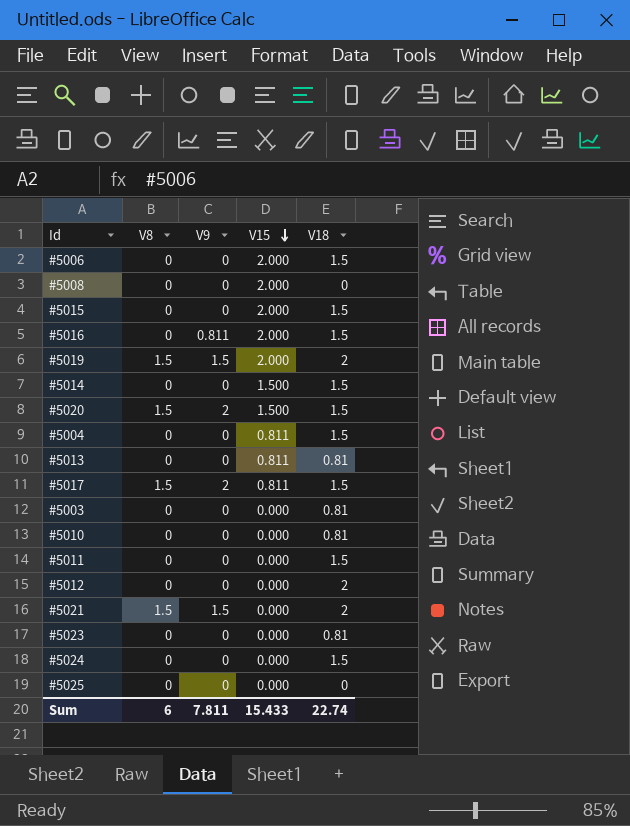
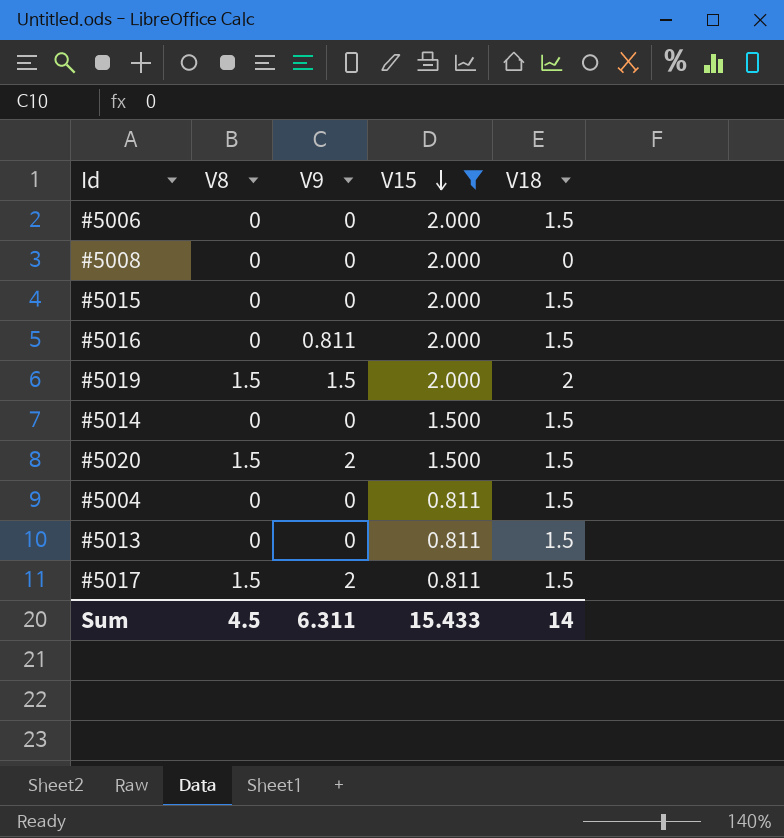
filter: none -> V15 != 0.000
#5013 | V18: 0.81 -> 1.5
Sum | V8: 6 -> 4.5
Sum | V9: 7.811 -> 6.311
Sum | V18: 22.74 -> 14

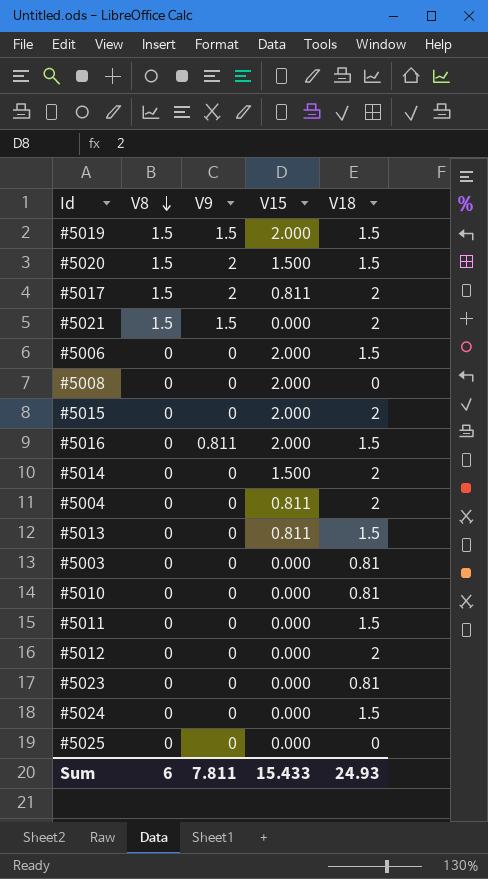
filter: V15 != 0.000 -> none
row order: V15 descending -> V8 descending
#5019 | V18: 2 -> 1.5
#5017 | V18: 1.5 -> 2
#5015 | V18: 1.5 -> 2
#5014 | V18: 1.5 -> 2
#5004 | V18: 1.5 -> 2
Sum | V8: 4.5 -> 6
Sum | V9: 6.311 -> 7.811
Sum | V18: 14 -> 24.93

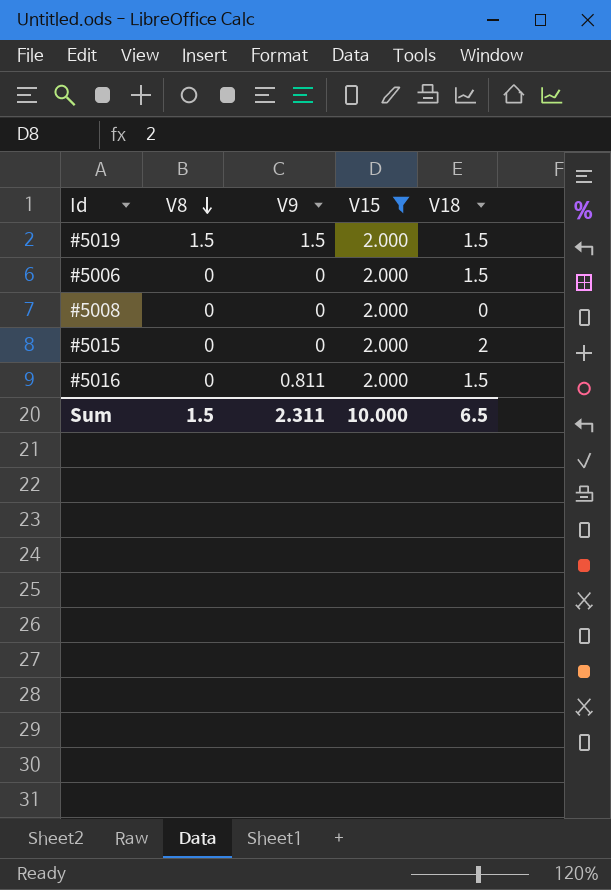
filter: none -> V15 = 2.000
Sum | V8: 6 -> 1.5
Sum | V9: 7.811 -> 2.311
Sum | V15: 15.433 -> 10.000
Sum | V18: 24.93 -> 6.5

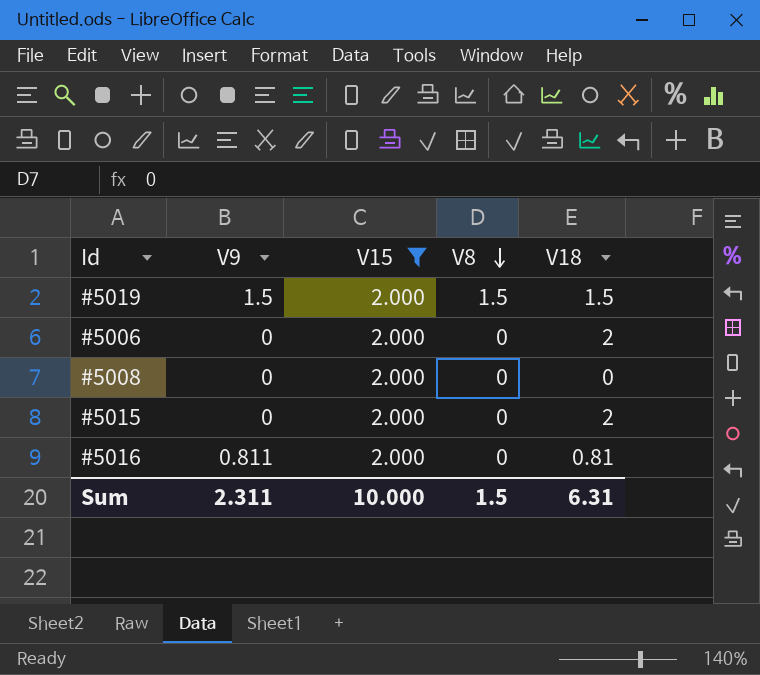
column V8 | position: 2 -> 4
#5006 | V18: 1.5 -> 2
#5016 | V18: 1.5 -> 0.81
Sum | V18: 6.5 -> 6.31

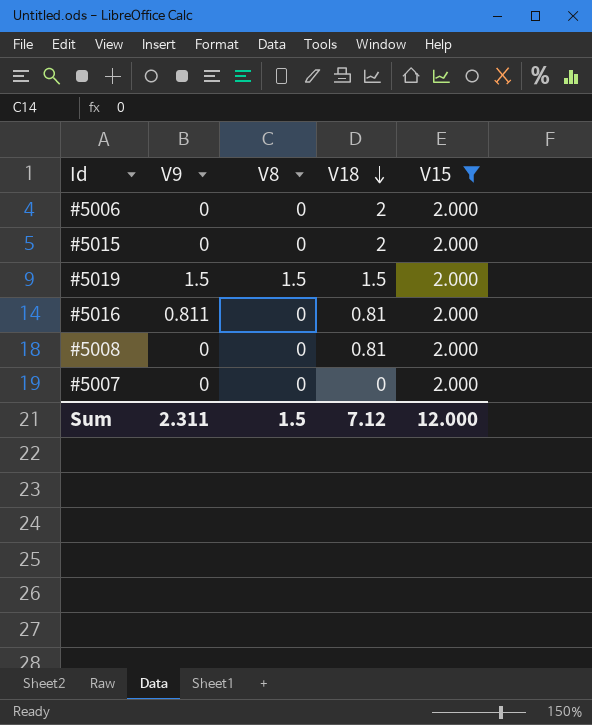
row order: V8 descending -> V18 descending
column V15 | position: 3 -> 5
#5008 | V18: 0 -> 0.81
row #5007: none -> 0 | 0 | 0 | 2.000
Sum | V18: 6.31 -> 7.12
Sum | V15: 10.000 -> 12.000

